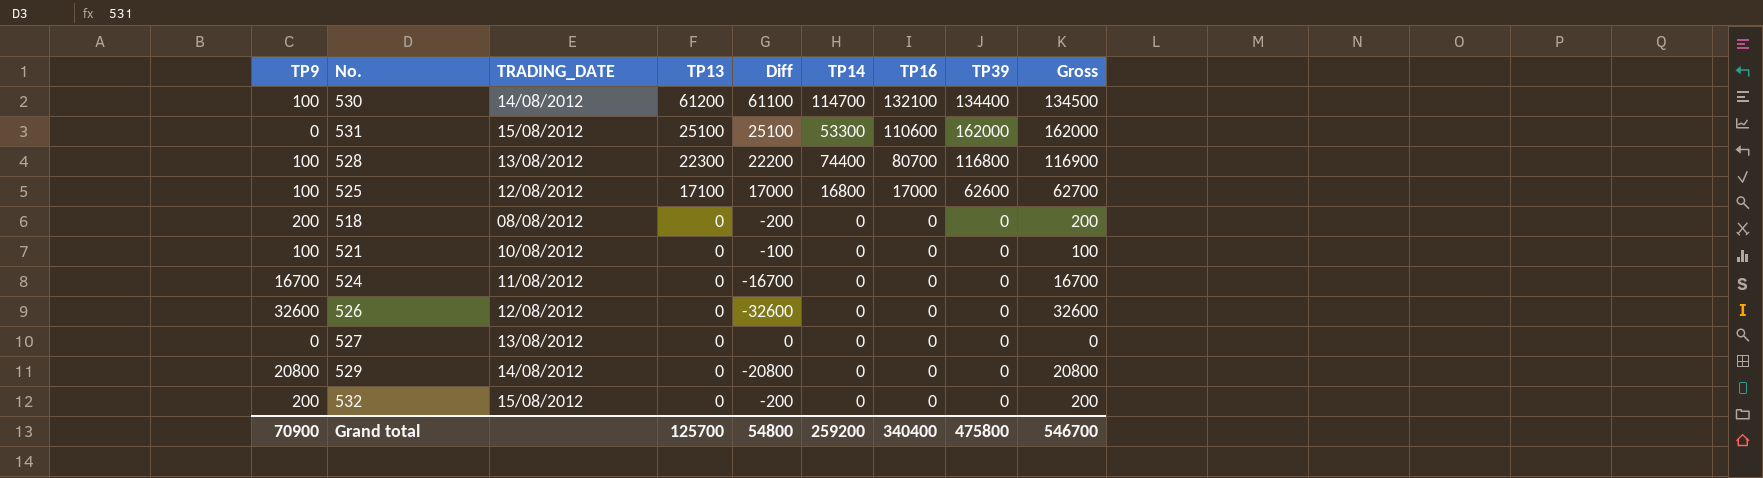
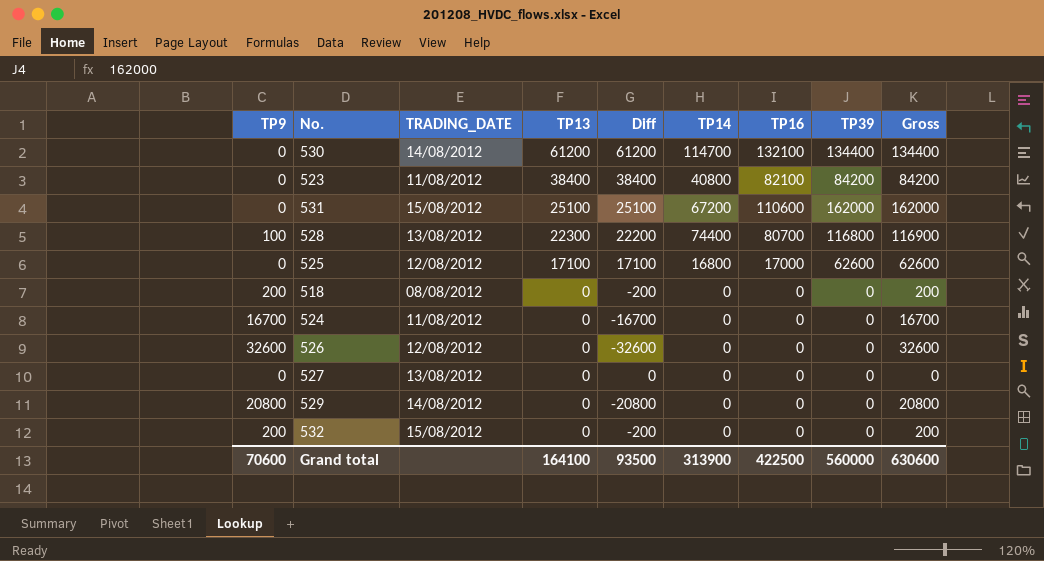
row 521: 100 | 10/08/2012 | 0 | -100 | 0 | 0 | 0 | 100 -> none
530 | TP9: 100 -> 0
530 | Diff: 61100 -> 61200
530 | Gross: 134500 -> 134400
row 523: none -> 0 | 11/08/2012 | 38400 | 38400 | 40800 | 82100 | 84200 | 84200
531 | TP14: 53300 -> 67200
525 | TP9: 100 -> 0
525 | Diff: 17000 -> 17100
525 | Gross: 62700 -> 62600
Grand total | TP9: 70900 -> 70600
Grand total | TP13: 125700 -> 164100
Grand total | Diff: 54800 -> 93500
Grand total | TP14: 259200 -> 313900
Grand total | TP16: 340400 -> 422500
Grand total | TP39: 475800 -> 560000
Grand total | Gross: 546700 -> 630600

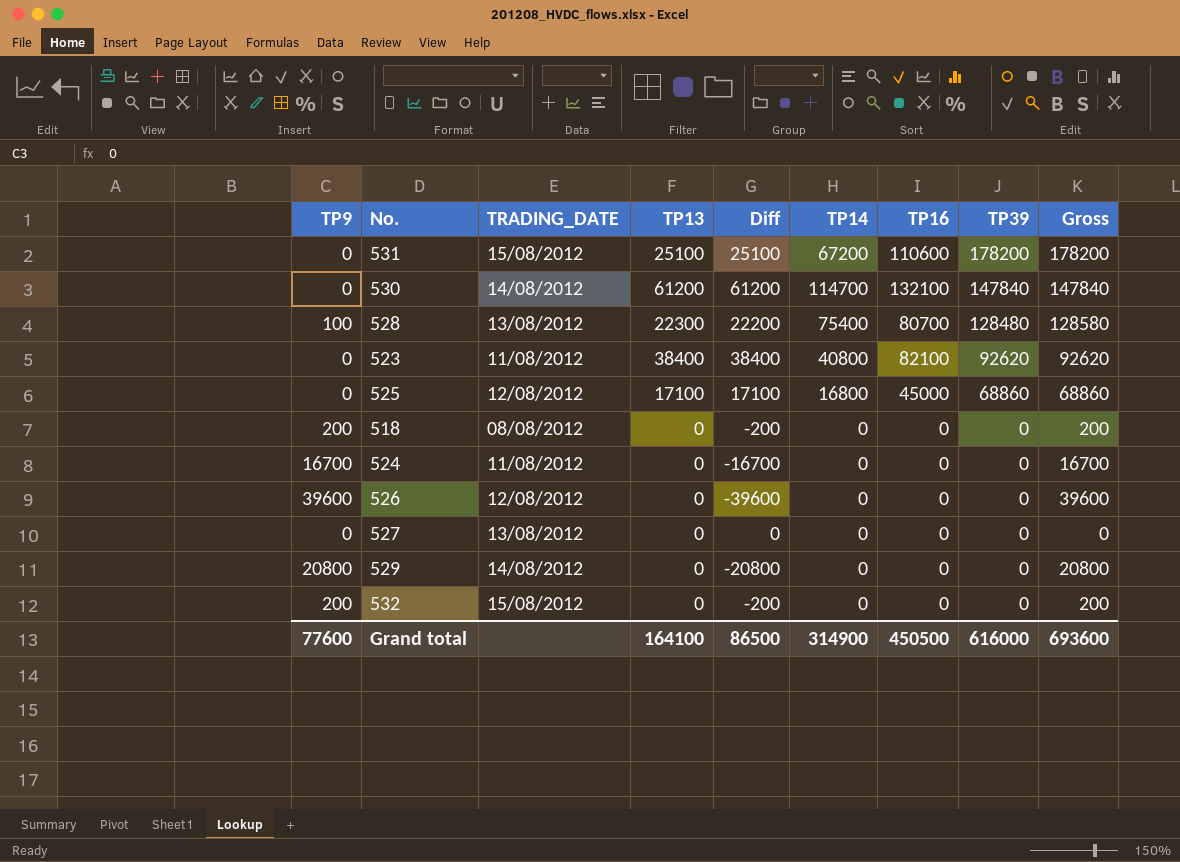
row order: TP13 descending -> TP39 descending
531 | TP39: 162000 -> 178200
531 | Gross: 162000 -> 178200
530 | TP39: 134400 -> 147840
530 | Gross: 134400 -> 147840
528 | TP14: 74400 -> 75400
528 | TP39: 116800 -> 128480
528 | Gross: 116900 -> 128580
523 | TP39: 84200 -> 92620
523 | Gross: 84200 -> 92620
525 | TP16: 17000 -> 45000
525 | TP39: 62600 -> 68860
525 | Gross: 62600 -> 68860
526 | TP9: 32600 -> 39600
526 | Diff: -32600 -> -39600
526 | Gross: 32600 -> 39600
Grand total | TP9: 70600 -> 77600
Grand total | Diff: 93500 -> 86500
Grand total | TP14: 313900 -> 314900
Grand total | TP16: 422500 -> 450500
Grand total | TP39: 560000 -> 616000
Grand total | Gross: 630600 -> 693600

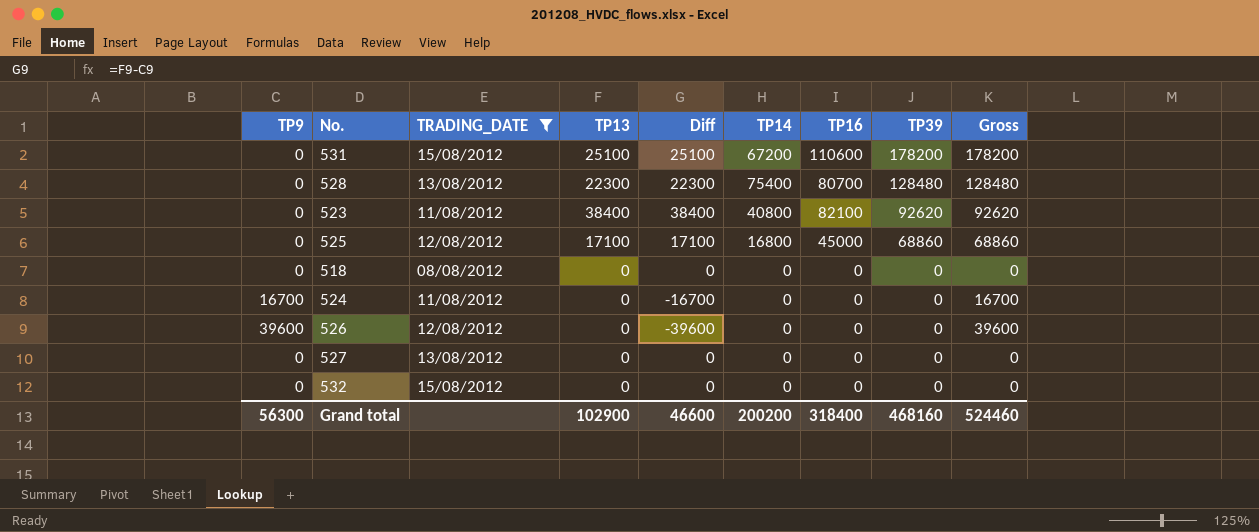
filter: none -> TRADING_DATE != 14/08/2012
528 | TP9: 100 -> 0
528 | Diff: 22200 -> 22300
528 | Gross: 128580 -> 128480
518 | TP9: 200 -> 0
518 | Diff: -200 -> 0
518 | Gross: 200 -> 0
532 | TP9: 200 -> 0
532 | Diff: -200 -> 0
532 | Gross: 200 -> 0
Grand total | TP9: 77600 -> 56300
Grand total | TP13: 164100 -> 102900
Grand total | Diff: 86500 -> 46600
Grand total | TP14: 314900 -> 200200
Grand total | TP16: 450500 -> 318400
Grand total | TP39: 616000 -> 468160
Grand total | Gross: 693600 -> 524460

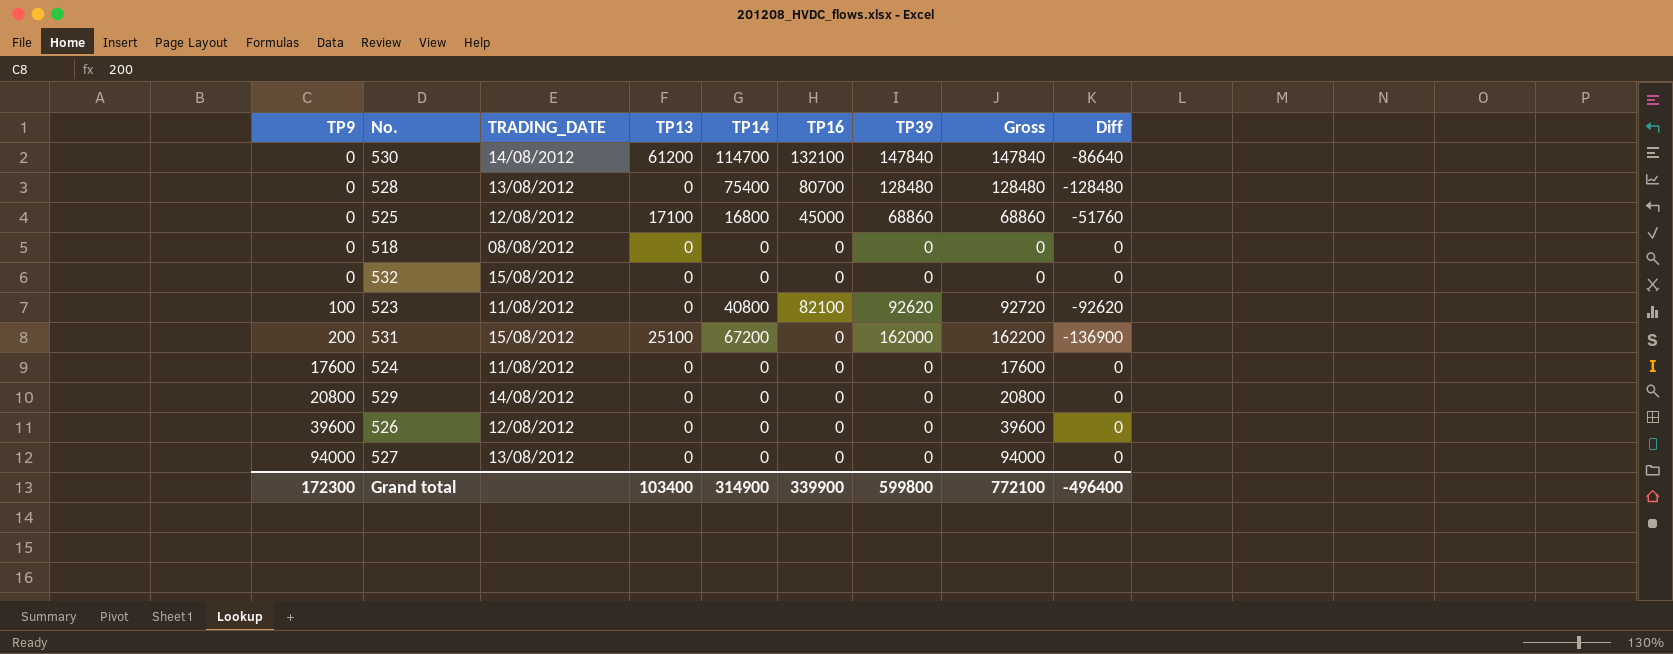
filter: TRADING_DATE != 14/08/2012 -> none
row order: TP39 descending -> TP9 ascending
column Diff | formula: [TP13] - [TP9] -> [TP13] - [TP39]
column Diff | position: 5 -> 9
528 | TP13: 22300 -> 0
523 | TP9: 0 -> 100
523 | TP13: 38400 -> 0
523 | Gross: 92620 -> 92720
531 | TP9: 0 -> 200
531 | TP16: 110600 -> 0
531 | TP39: 178200 -> 162000
531 | Gross: 178200 -> 162200
524 | TP9: 16700 -> 17600
524 | Gross: 16700 -> 17600
527 | TP9: 0 -> 94000
527 | Gross: 0 -> 94000
Grand total | TP9: 56300 -> 172300
Grand total | TP13: 102900 -> 103400
Grand total | TP14: 200200 -> 314900
Grand total | TP16: 318400 -> 339900
Grand total | TP39: 468160 -> 599800
Grand total | Gross: 524460 -> 772100
Grand total | Diff: 46600 -> -496400

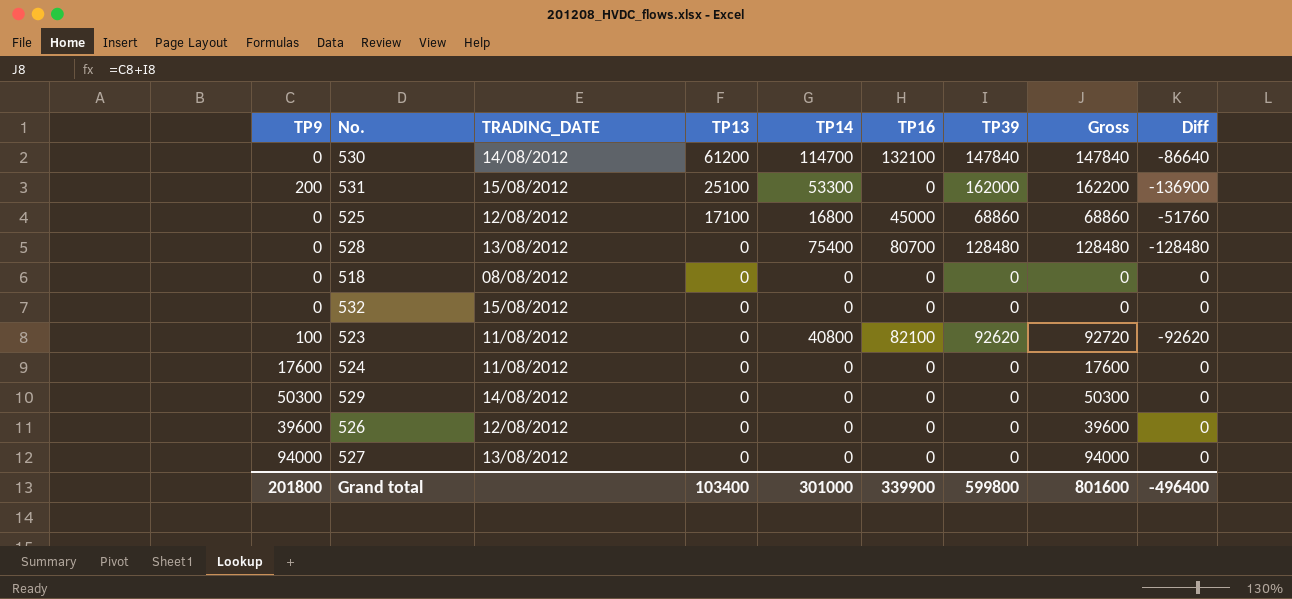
row order: TP9 ascending -> TP13 descending
531 | TP14: 67200 -> 53300
529 | TP9: 20800 -> 50300
529 | Gross: 20800 -> 50300
Grand total | TP9: 172300 -> 201800
Grand total | TP14: 314900 -> 301000
Grand total | Gross: 772100 -> 801600

